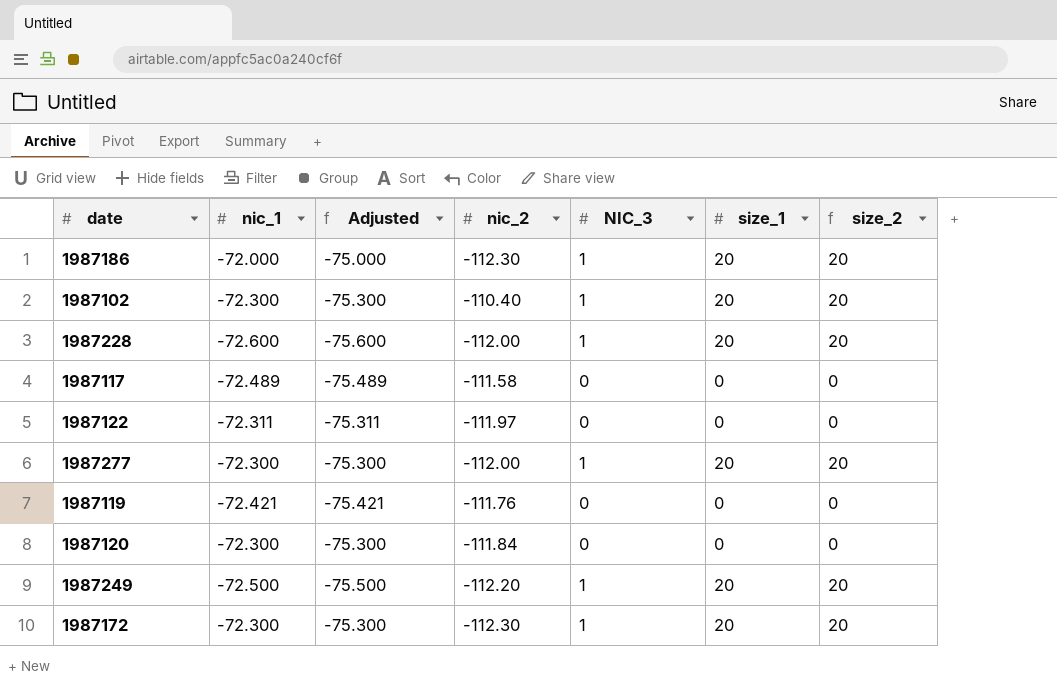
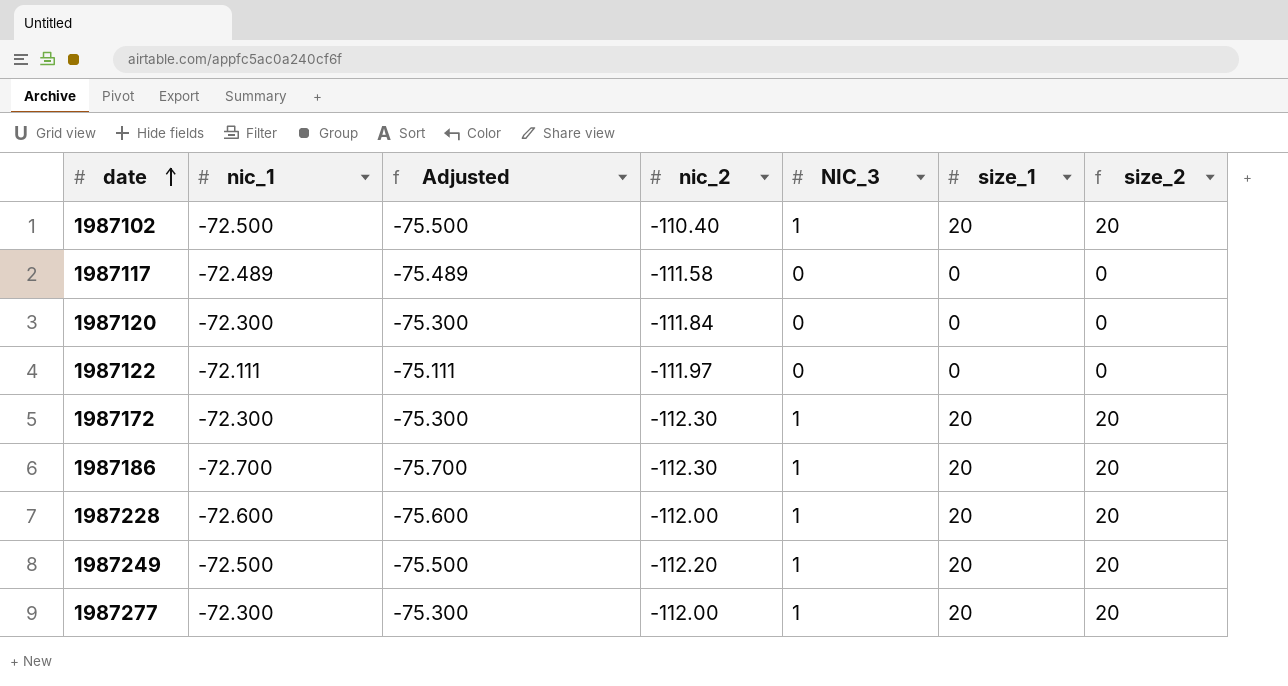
row order: none -> date ascending
row 1987119: -72.421 | -75.421 | -111.76 | 0 | 0 | 0 -> none
1987102 | nic_1: -72.300 -> -72.500
1987102 | Adjusted: -75.300 -> -75.500
1987122 | nic_1: -72.311 -> -72.111
1987122 | Adjusted: -75.311 -> -75.111
1987186 | nic_1: -72.000 -> -72.700
1987186 | Adjusted: -75.000 -> -75.700

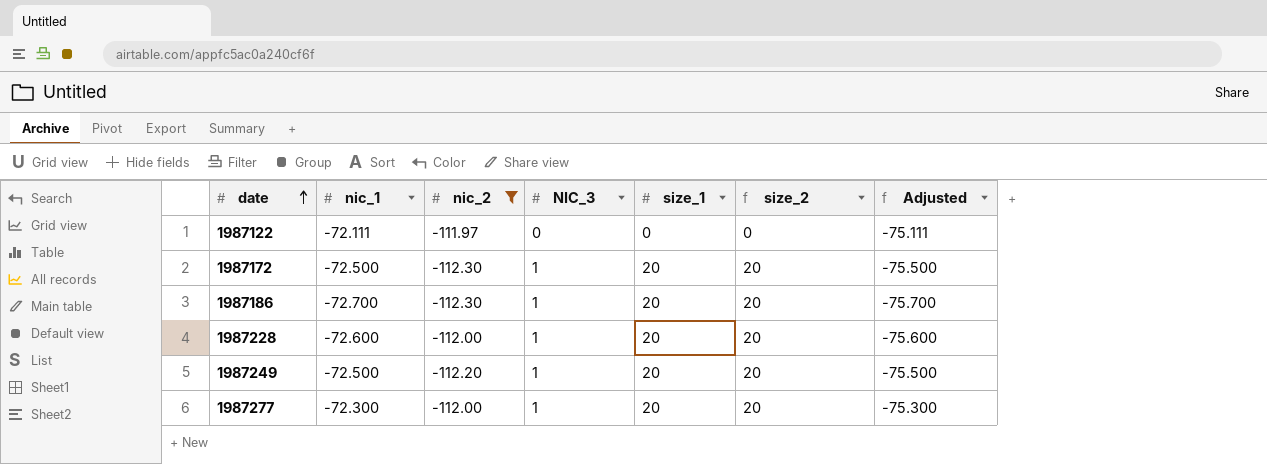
filter: none -> nic_2 <= -111.97
column Adjusted | position: 3 -> 7
1987172 | nic_1: -72.300 -> -72.500
1987172 | Adjusted: -75.300 -> -75.500

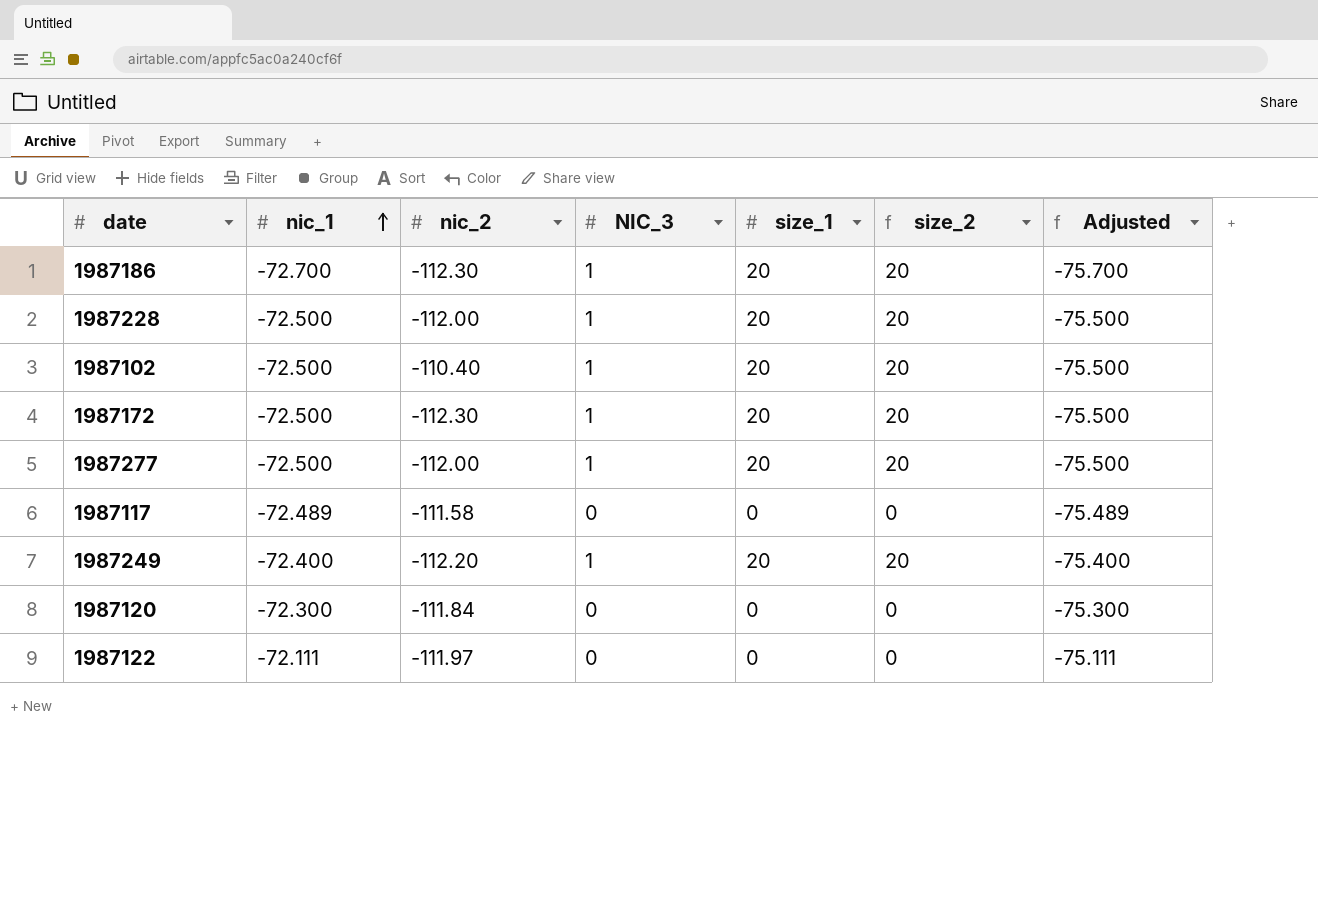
filter: nic_2 <= -111.97 -> none
row order: date ascending -> nic_1 ascending
1987228 | nic_1: -72.600 -> -72.500
1987228 | Adjusted: -75.600 -> -75.500
1987277 | nic_1: -72.300 -> -72.500
1987277 | Adjusted: -75.300 -> -75.500
1987249 | nic_1: -72.500 -> -72.400
1987249 | Adjusted: -75.500 -> -75.400

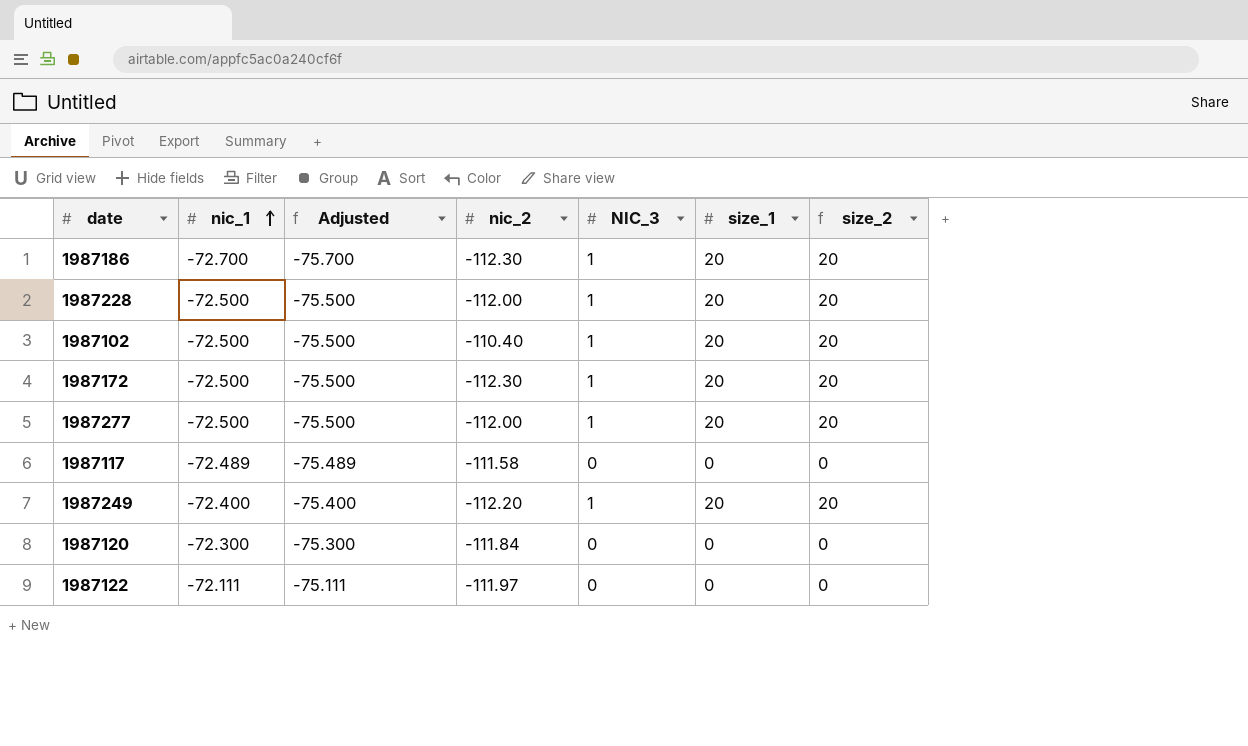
column Adjusted | position: 7 -> 3

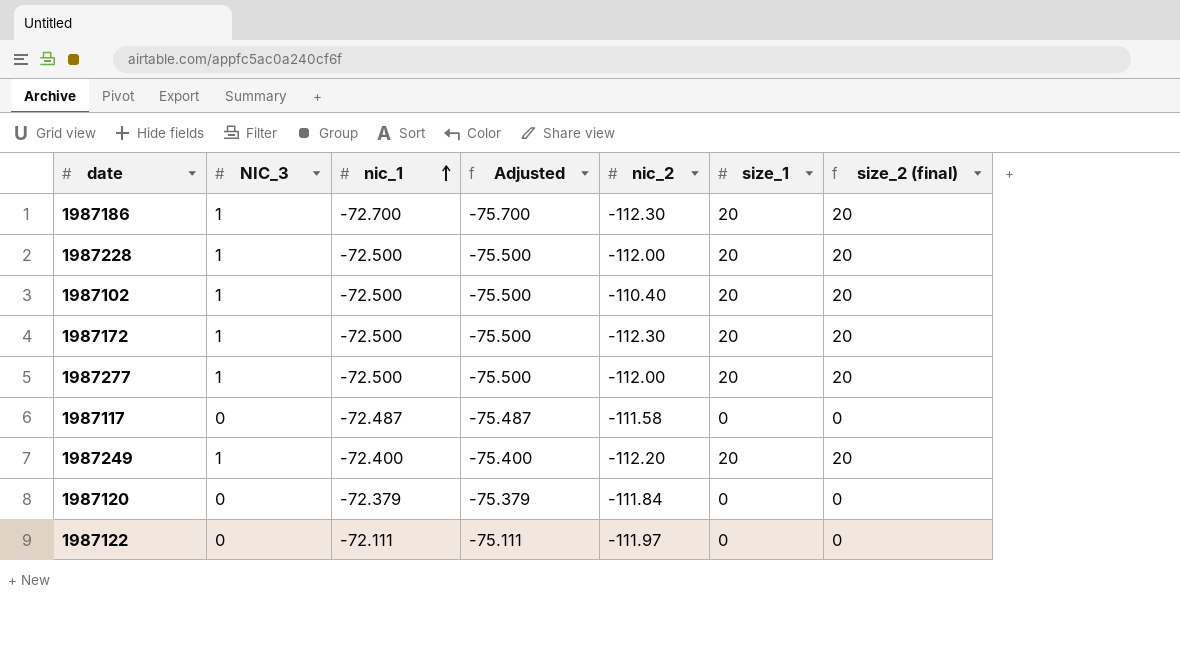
column NIC_3 | position: 5 -> 2
column name: size_2 -> size_2 (final)
1987117 | nic_1: -72.489 -> -72.487
1987117 | Adjusted: -75.489 -> -75.487
1987120 | nic_1: -72.300 -> -72.379
1987120 | Adjusted: -75.300 -> -75.379

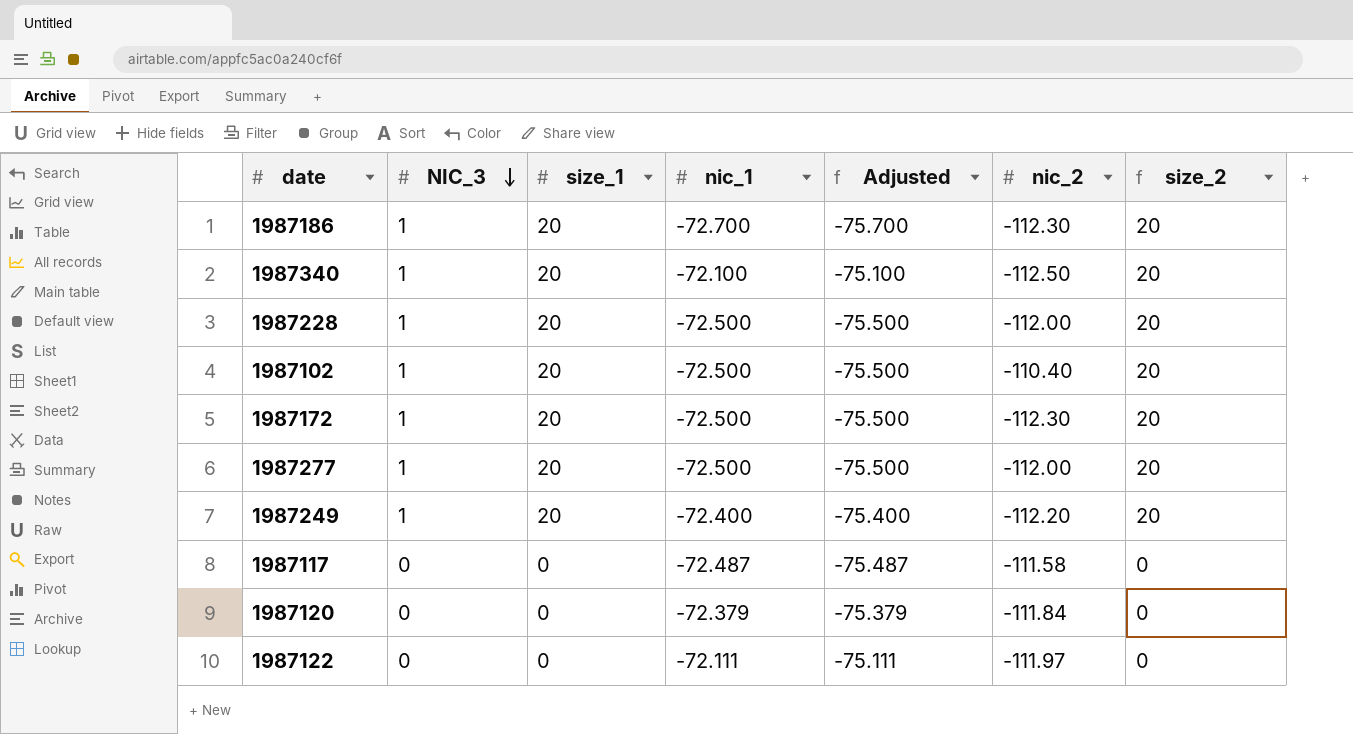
row order: nic_1 ascending -> NIC_3 descending
column size_1 | position: 6 -> 3
column name: size_2 (final) -> size_2
row 1987340: none -> 1 | 20 | -72.100 | -75.100 | -112.50 | 20

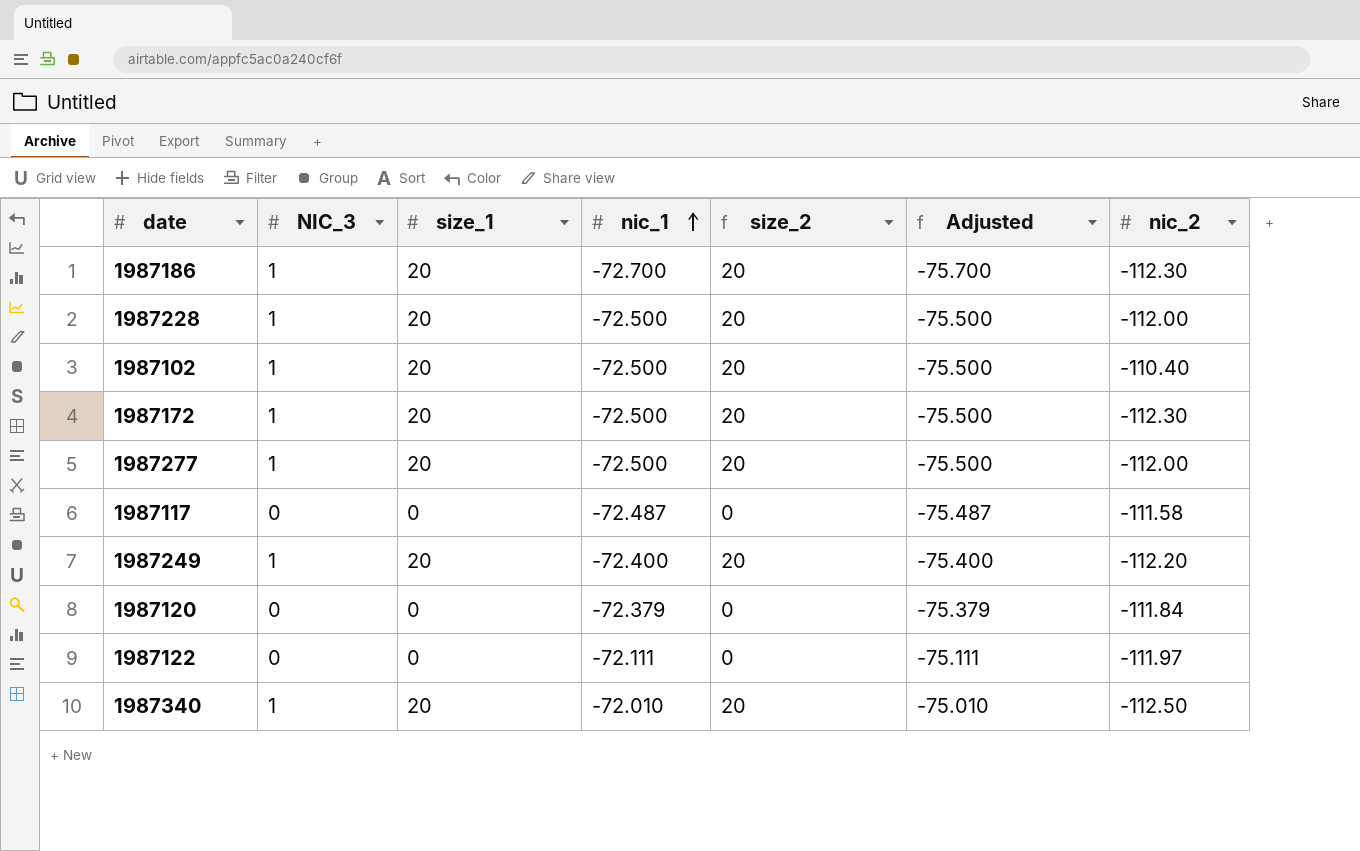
row order: NIC_3 descending -> nic_1 ascending
column size_2 | position: 7 -> 5
1987340 | nic_1: -72.100 -> -72.010
1987340 | Adjusted: -75.100 -> -75.010

